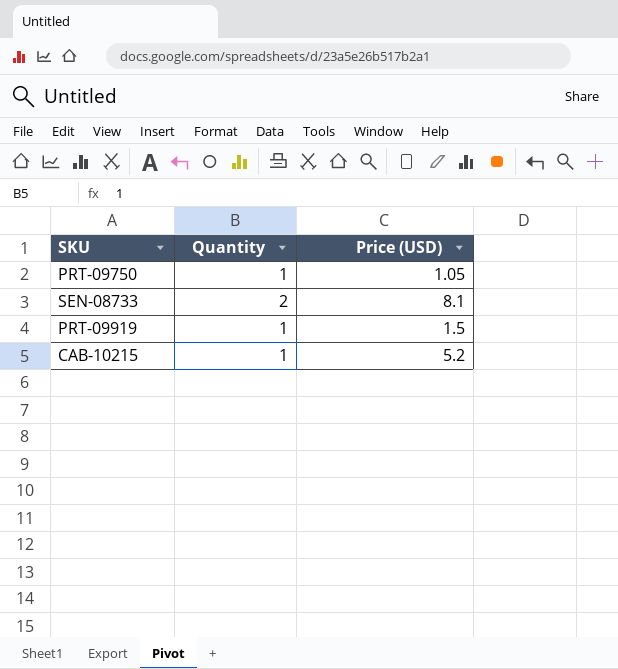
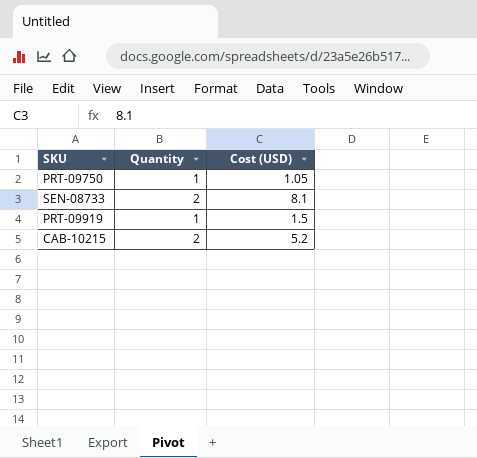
column name: Price (USD) -> Cost (USD)
CAB-10215 | Quantity: 1 -> 2

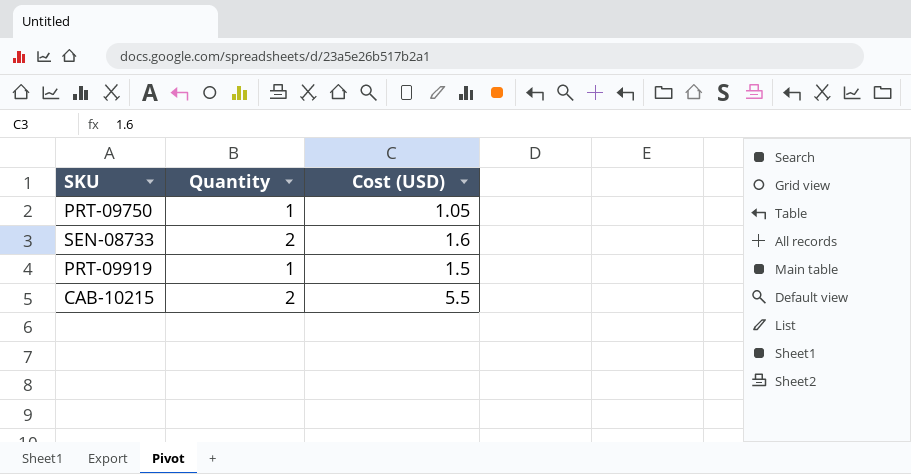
SEN-08733 | Cost (USD): 8.1 -> 1.6
CAB-10215 | Cost (USD): 5.2 -> 5.5

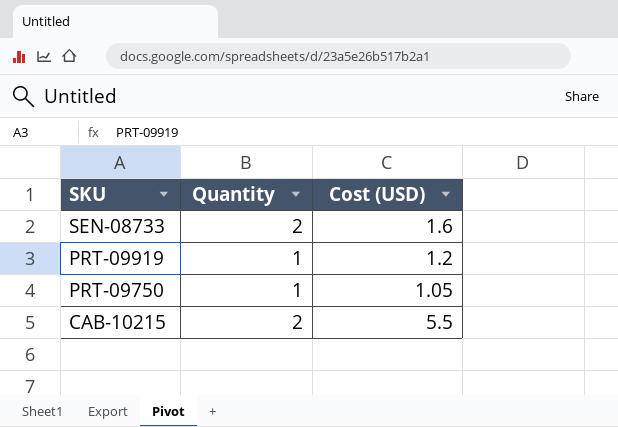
row order: none -> SKU descending
PRT-09919 | Cost (USD): 1.5 -> 1.2

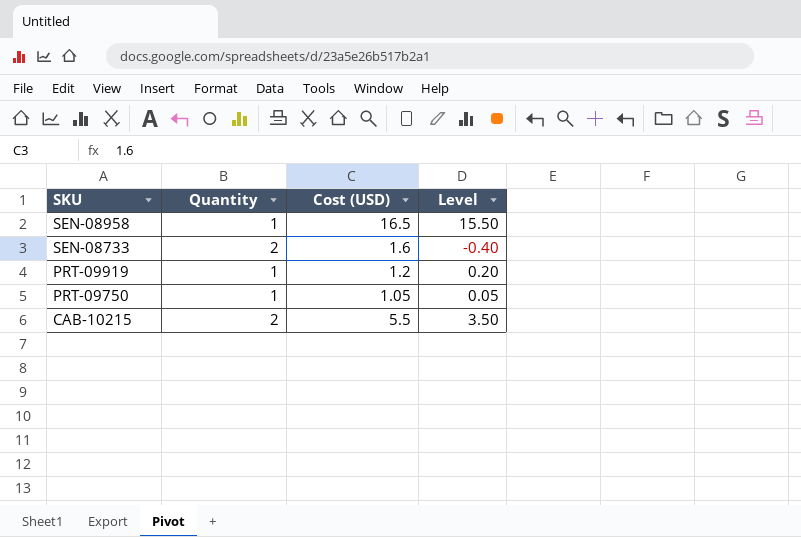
column Level | formula: none -> [Cost (USD)] - [Quantity]
row SEN-08958: none -> 1 | 16.5 | 15.50

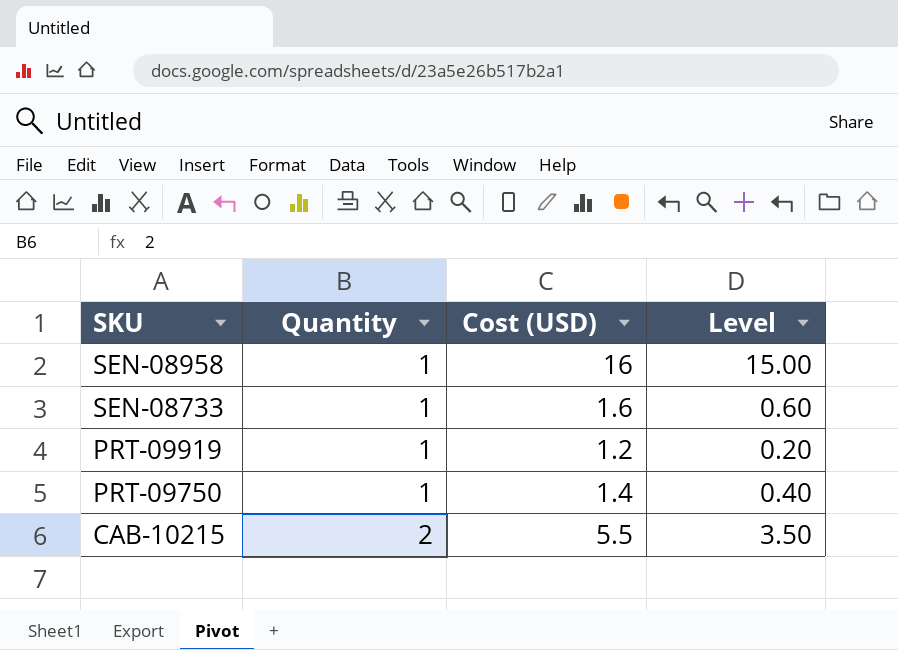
SEN-08958 | Cost (USD): 16.5 -> 16
SEN-08958 | Level: 15.50 -> 15.00
SEN-08733 | Quantity: 2 -> 1
SEN-08733 | Level: -0.40 -> 0.60
PRT-09750 | Cost (USD): 1.05 -> 1.4
PRT-09750 | Level: 0.05 -> 0.40

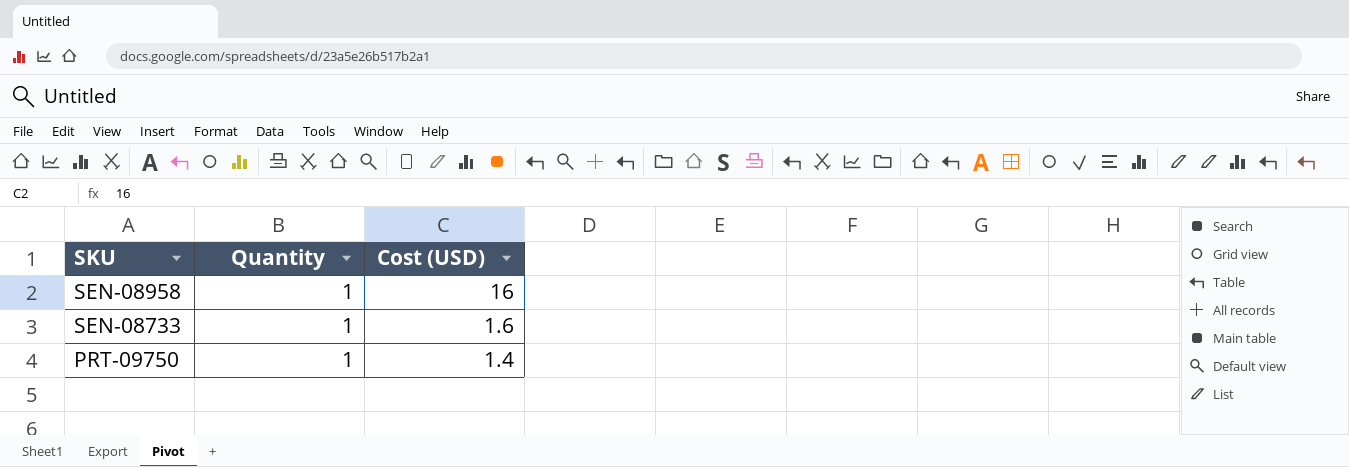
column Level | formula: [Cost (USD)] - [Quantity] -> none
row PRT-09919: 1 | 1.2 | 0.20 -> none
row CAB-10215: 2 | 5.5 | 3.50 -> none

